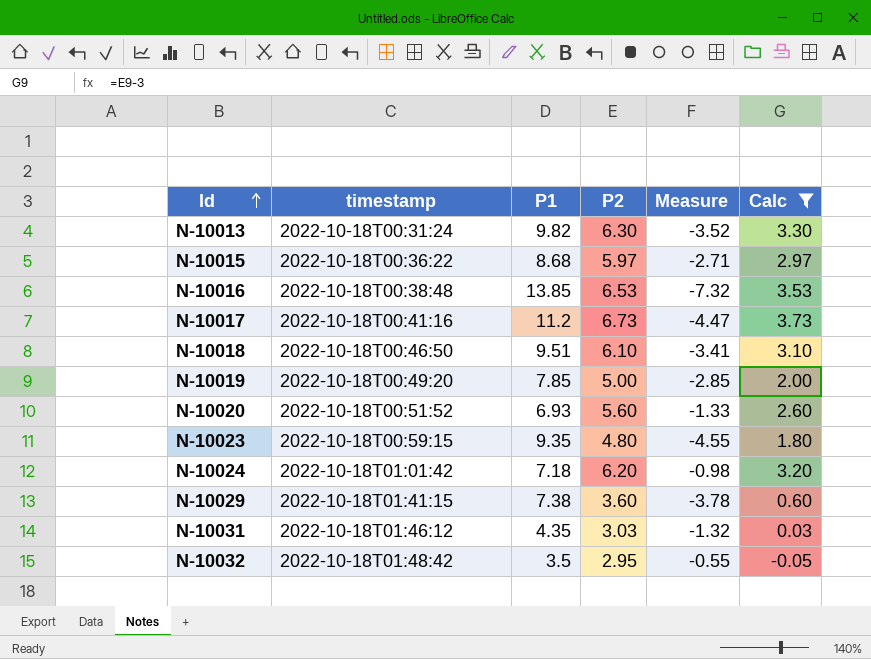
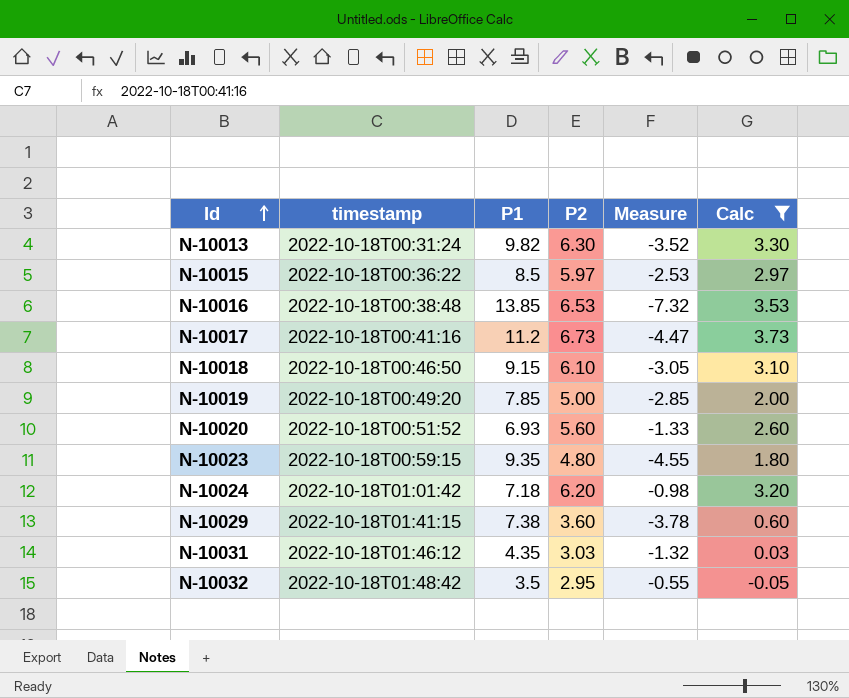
N-10015 | P1: 8.68 -> 8.5
N-10015 | Measure: -2.71 -> -2.53
N-10018 | P1: 9.51 -> 9.15
N-10018 | Measure: -3.41 -> -3.05

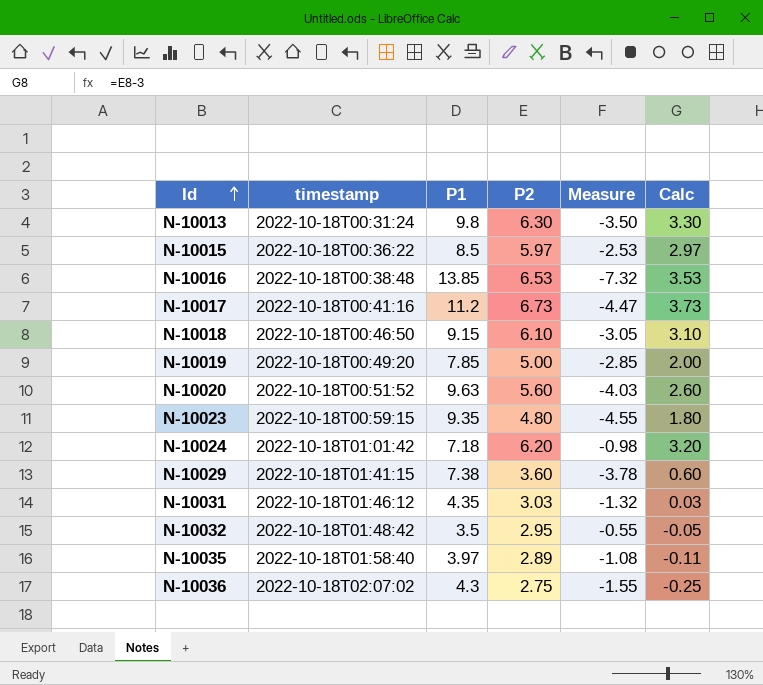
filter: Calc >= -0.05 -> none
N-10013 | P1: 9.82 -> 9.8
N-10013 | Measure: -3.52 -> -3.50
N-10020 | P1: 6.93 -> 9.63
N-10020 | Measure: -1.33 -> -4.03

